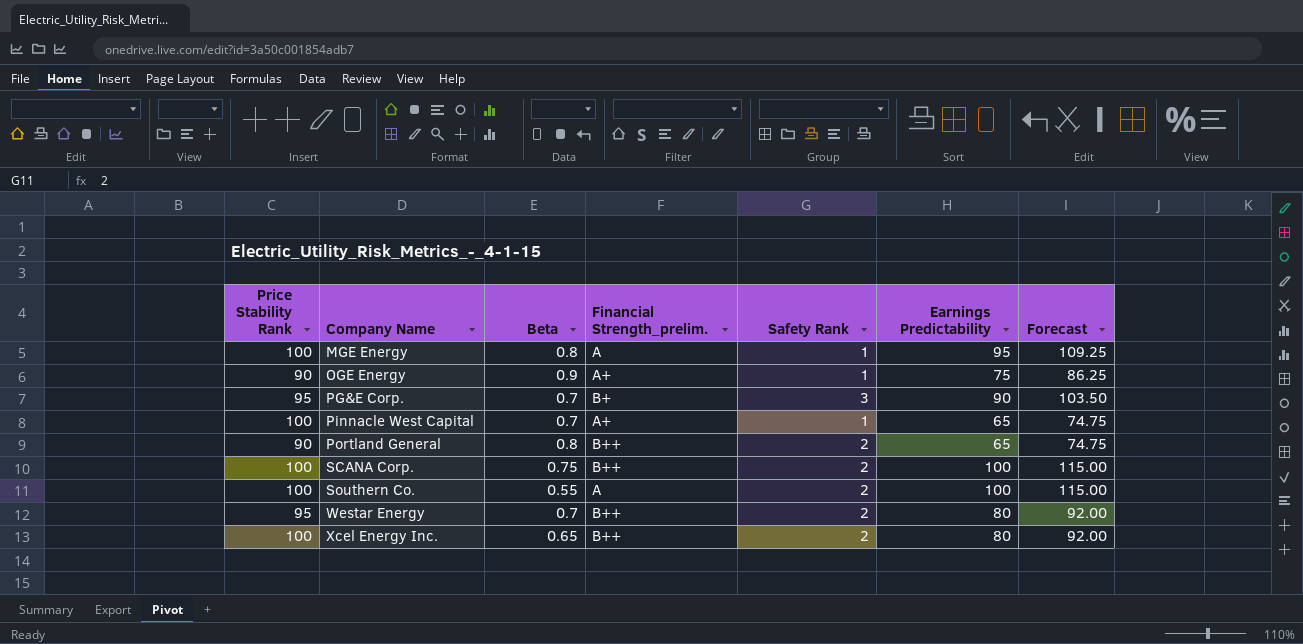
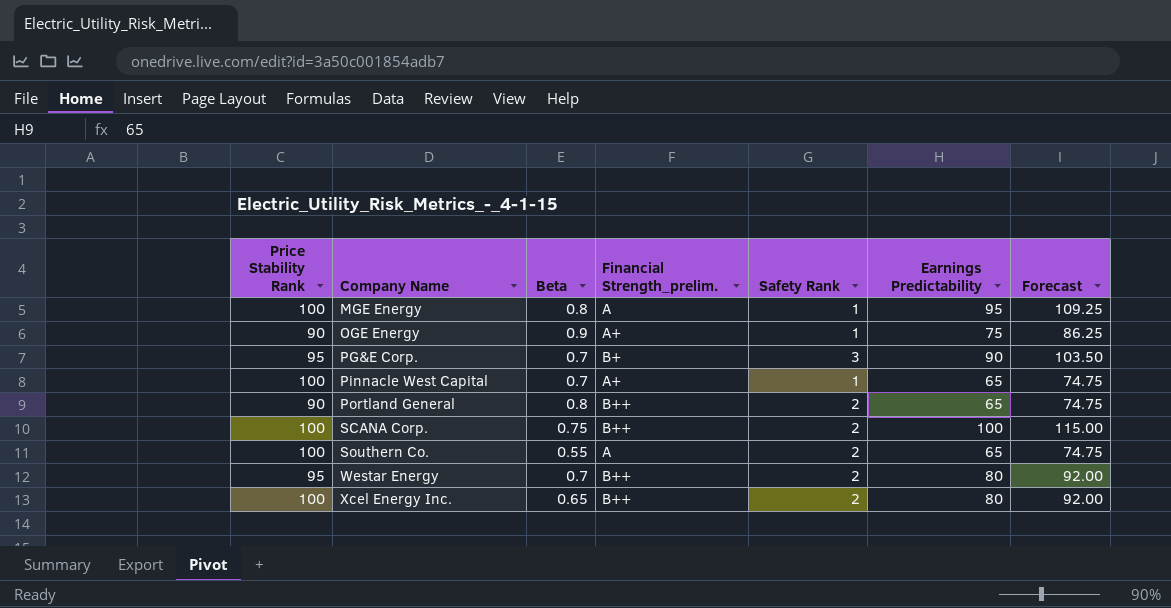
Southern Co. | Earnings Predictability: 100 -> 65
Southern Co. | Forecast: 115.00 -> 74.75

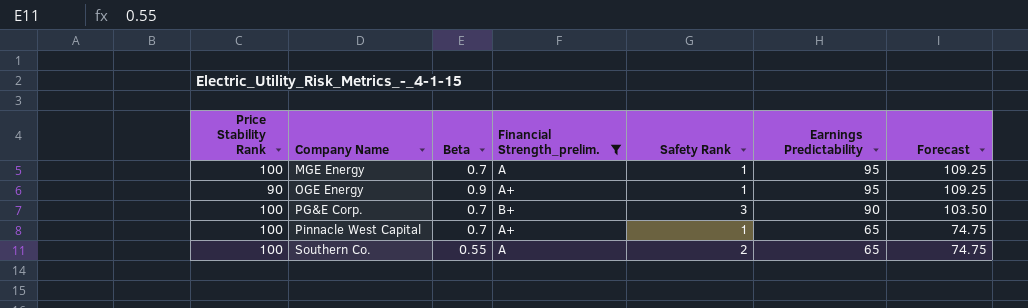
filter: none -> Financial Strength_prelim. != B++
MGE Energy | Beta: 0.8 -> 0.7
OGE Energy | Earnings Predictability: 75 -> 95
OGE Energy | Forecast: 86.25 -> 109.25
PG&E Corp. | Price Stability Rank: 95 -> 100

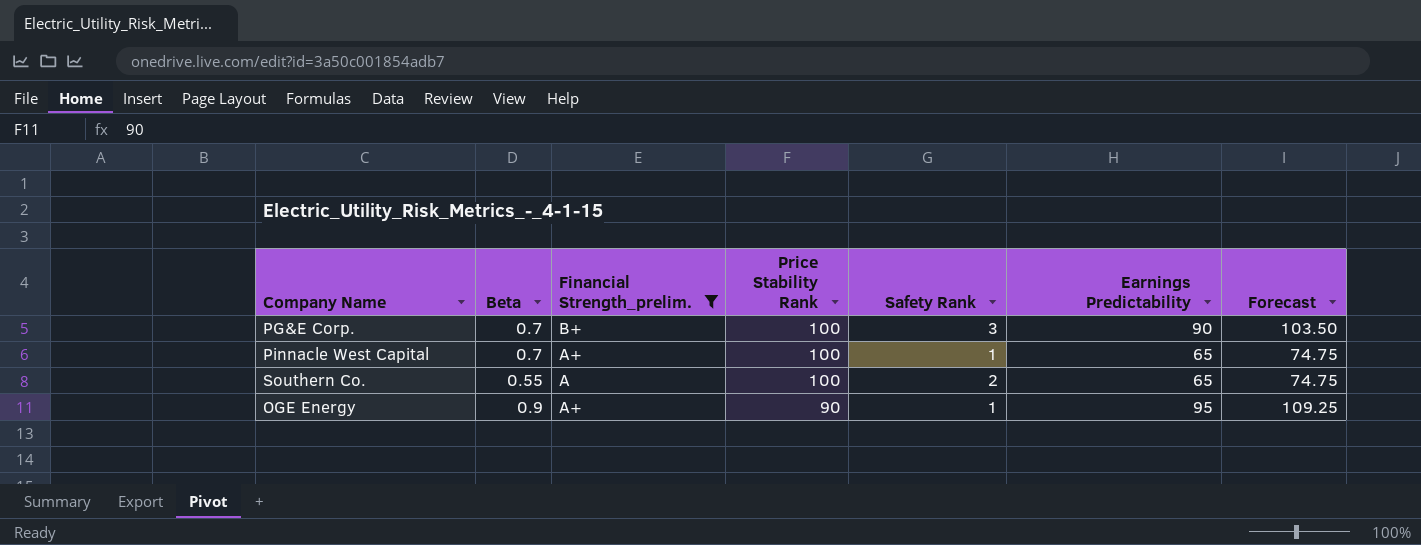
row order: Company Name ascending -> Price Stability Rank descending
column Price Stability Rank | position: 1 -> 4
row MGE Energy: 100 | 0.7 | A | 1 | 95 | 109.25 -> none

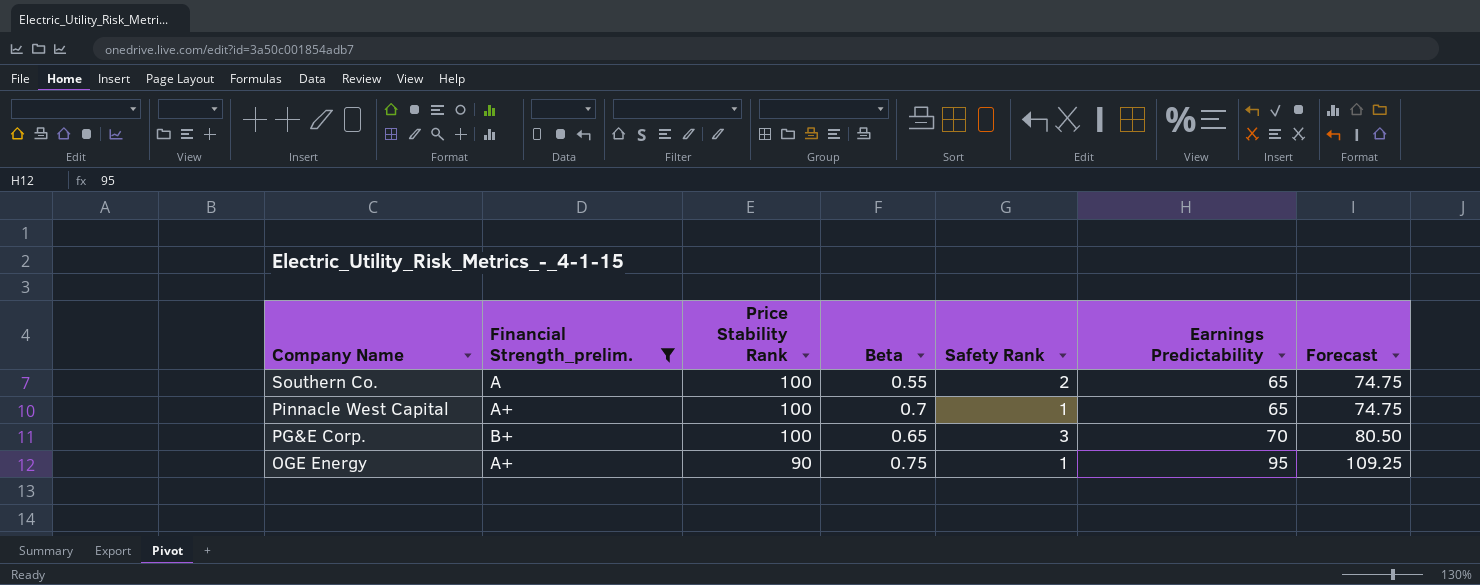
row order: Price Stability Rank descending -> Company Name descending
column Beta | position: 2 -> 4
PG&E Corp. | Beta: 0.7 -> 0.65
PG&E Corp. | Earnings Predictability: 90 -> 70
PG&E Corp. | Forecast: 103.50 -> 80.50
OGE Energy | Beta: 0.9 -> 0.75

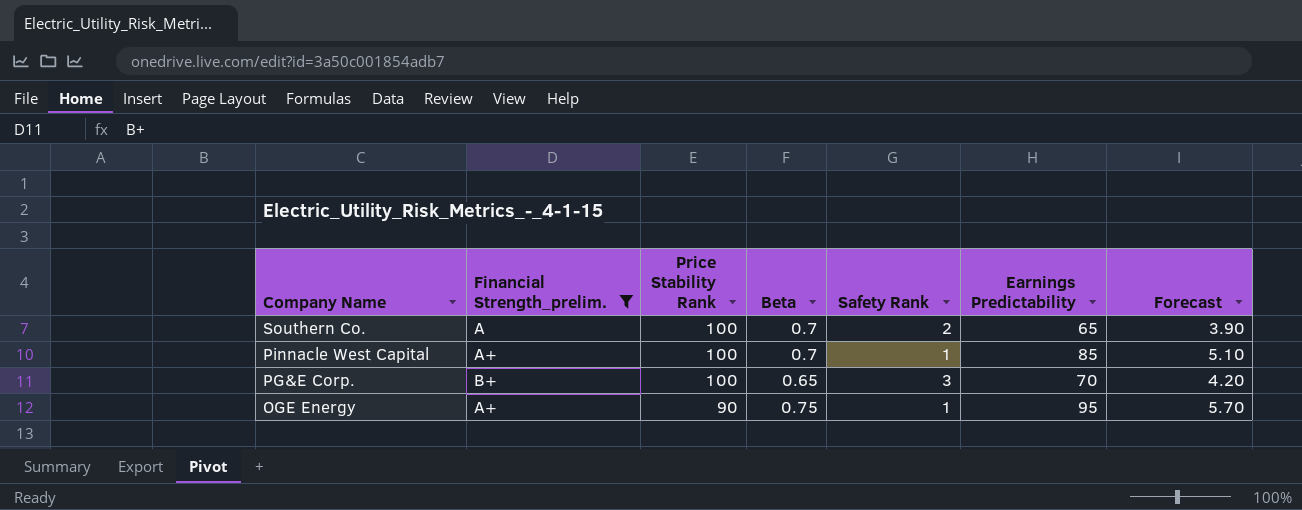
column Forecast | formula: [Earnings Predictability] * 1.15 -> [Earnings Predictability] * 0.06
Southern Co. | Beta: 0.55 -> 0.7
Pinnacle West Capital | Earnings Predictability: 65 -> 85

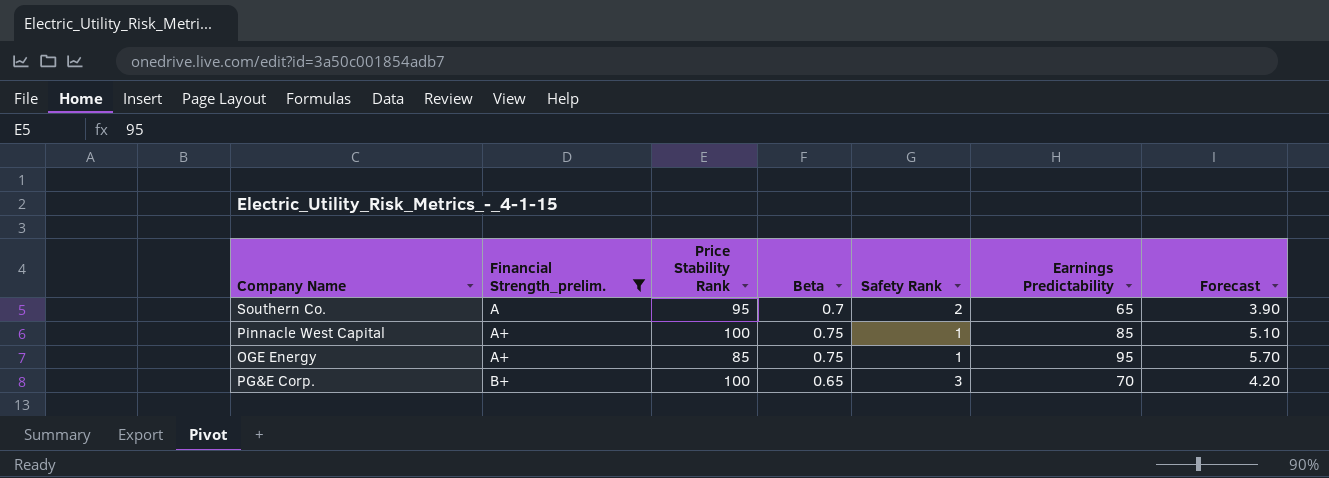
row order: Company Name descending -> Financial Strength_prelim. ascending
Southern Co. | Price Stability Rank: 100 -> 95
Pinnacle West Capital | Beta: 0.7 -> 0.75
OGE Energy | Price Stability Rank: 90 -> 85

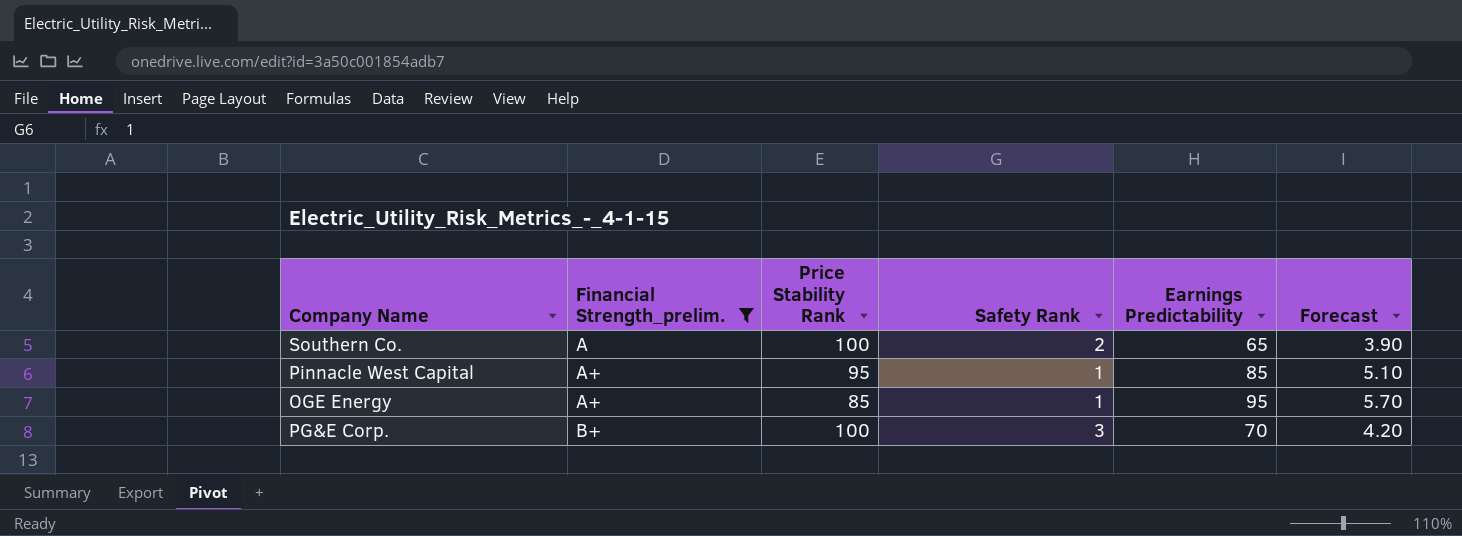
column Beta | position: 4 -> none
Southern Co. | Price Stability Rank: 95 -> 100
Pinnacle West Capital | Price Stability Rank: 100 -> 95

